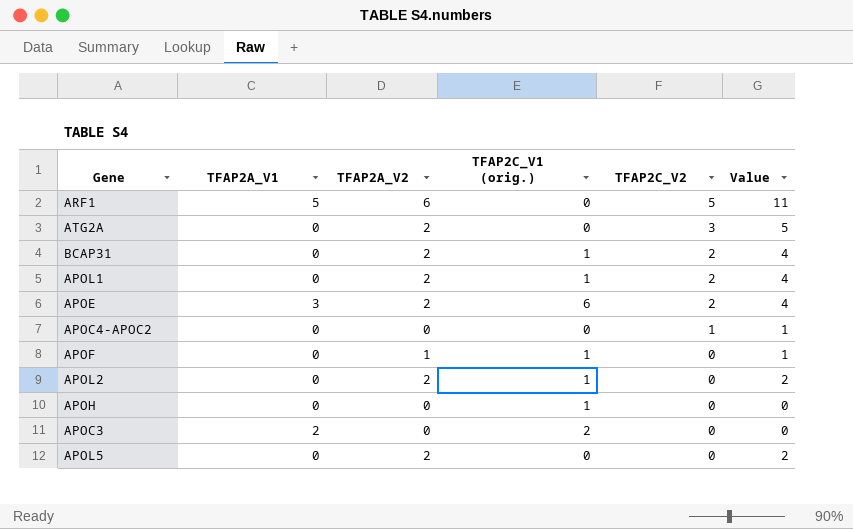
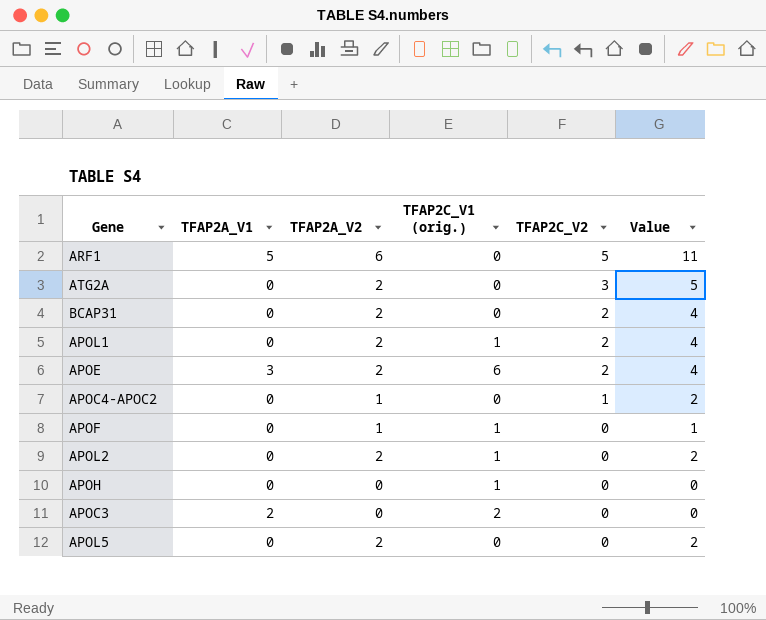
BCAP31 | TFAP2C_V1 (orig.): 1 -> 0
APOC4-APOC2 | TFAP2A_V2: 0 -> 1
APOC4-APOC2 | Value: 1 -> 2

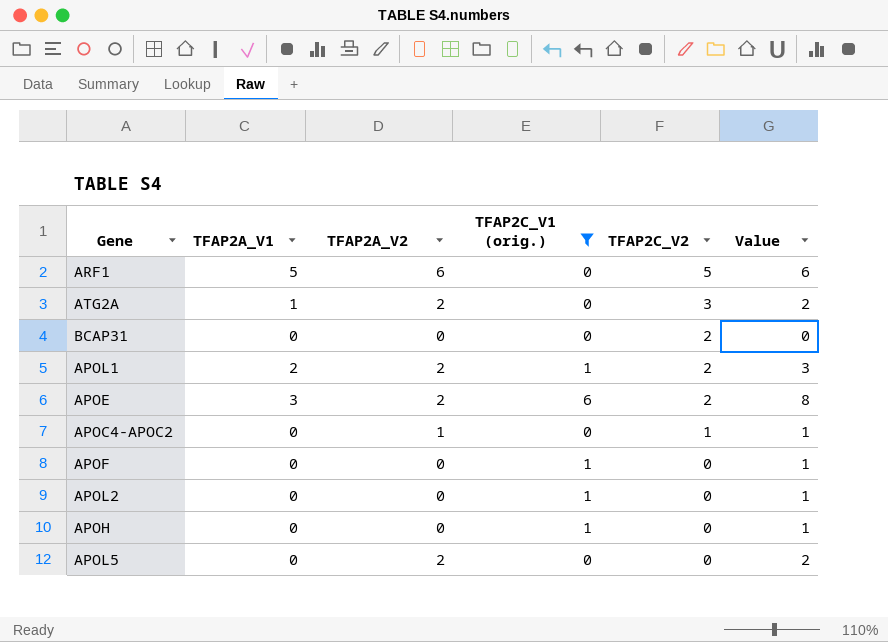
filter: none -> TFAP2C_V1 (orig.) != 2
column Value | formula: [TFAP2A_V2] + [TFAP2C_V2] -> [TFAP2A_V2] + [TFAP2C_V1 (orig.)]
ATG2A | TFAP2A_V1: 0 -> 1
BCAP31 | TFAP2A_V2: 2 -> 0
APOL1 | TFAP2A_V1: 0 -> 2
APOF | TFAP2A_V2: 1 -> 0
APOL2 | TFAP2A_V2: 2 -> 0

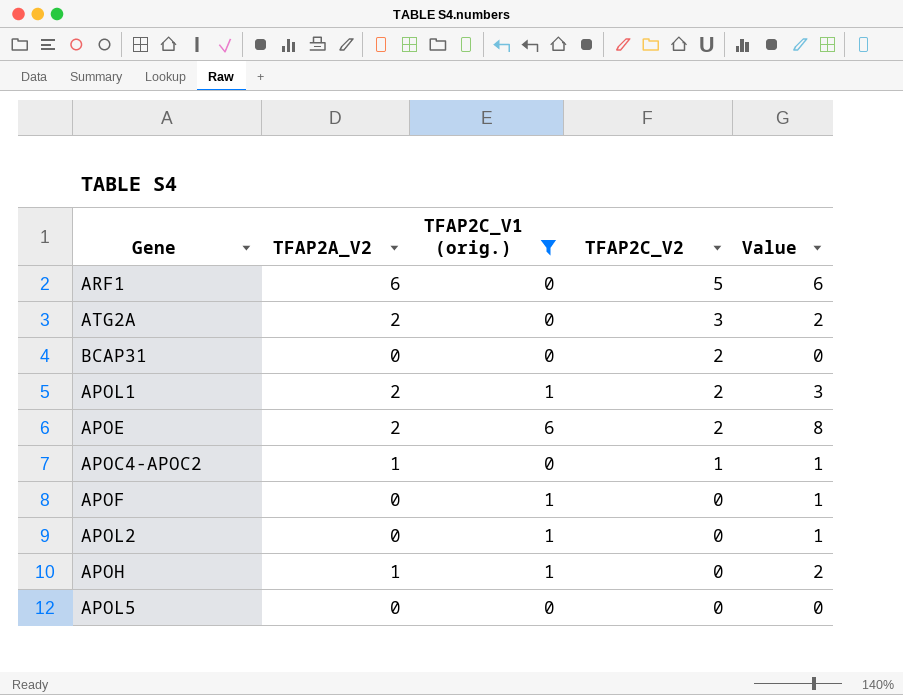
column TFAP2A_V1 | position: 2 -> none
APOH | TFAP2A_V2: 0 -> 1
APOH | Value: 1 -> 2
APOL5 | TFAP2A_V2: 2 -> 0
APOL5 | Value: 2 -> 0

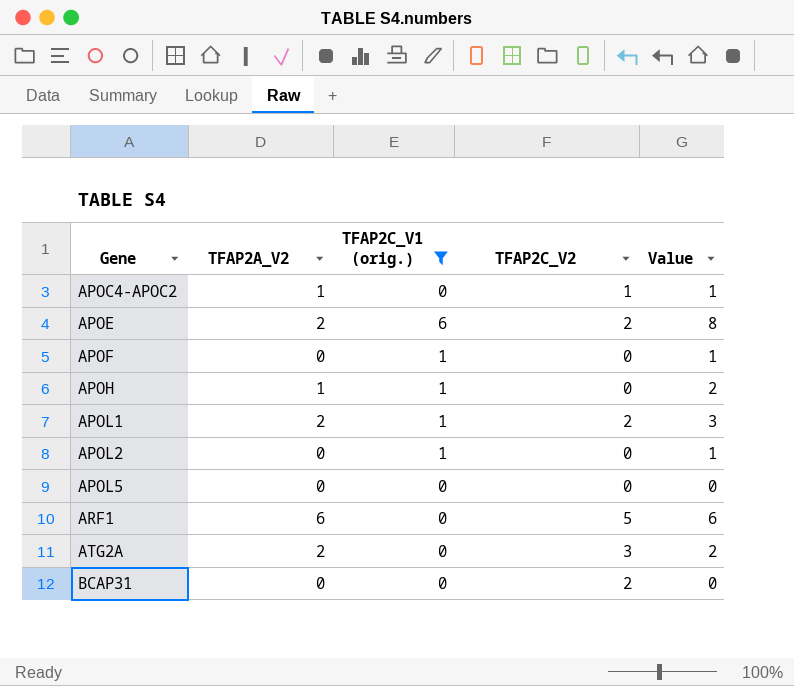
row order: TFAP2C_V2 descending -> Gene ascending

